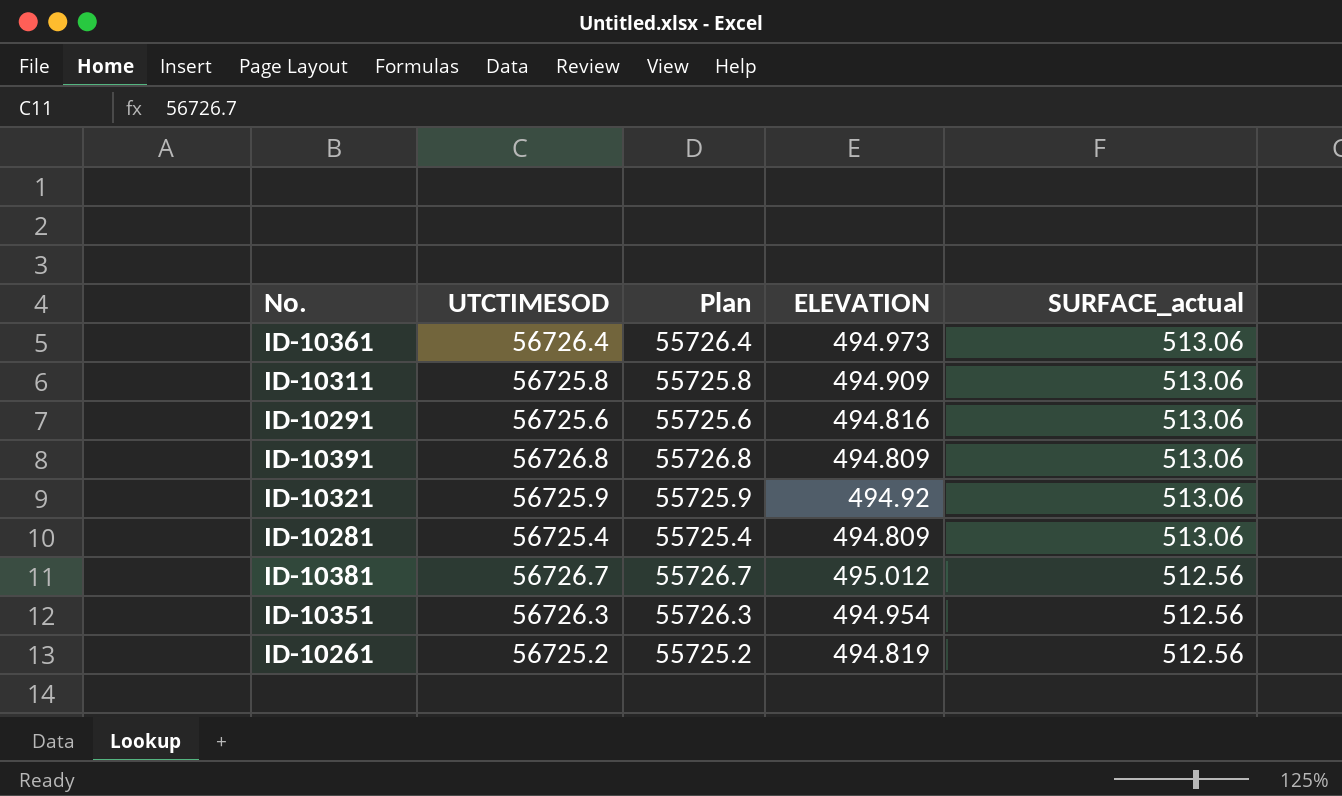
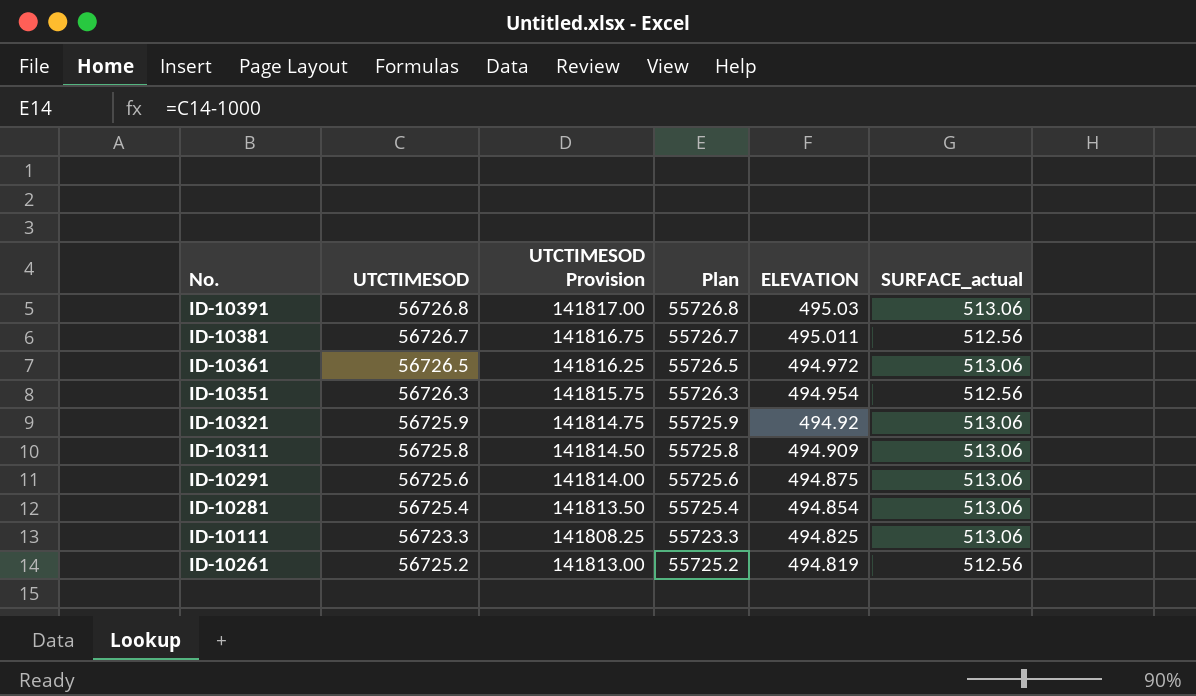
row order: SURFACE_actual descending -> ELEVATION descending
column UTCTIMESOD Provision | formula: none -> [UTCTIMESOD] * 2.5
ID-10391 | ELEVATION: 494.809 -> 495.03
ID-10381 | ELEVATION: 495.012 -> 495.011
ID-10361 | UTCTIMESOD: 56726.4 -> 56726.5
ID-10361 | Plan: 55726.4 -> 55726.5
ID-10361 | ELEVATION: 494.973 -> 494.972
ID-10291 | ELEVATION: 494.816 -> 494.875
ID-10281 | ELEVATION: 494.809 -> 494.854
row ID-10111: none -> 56723.3 | 141808.25 | 55723.3 | 494.825 | 513.06

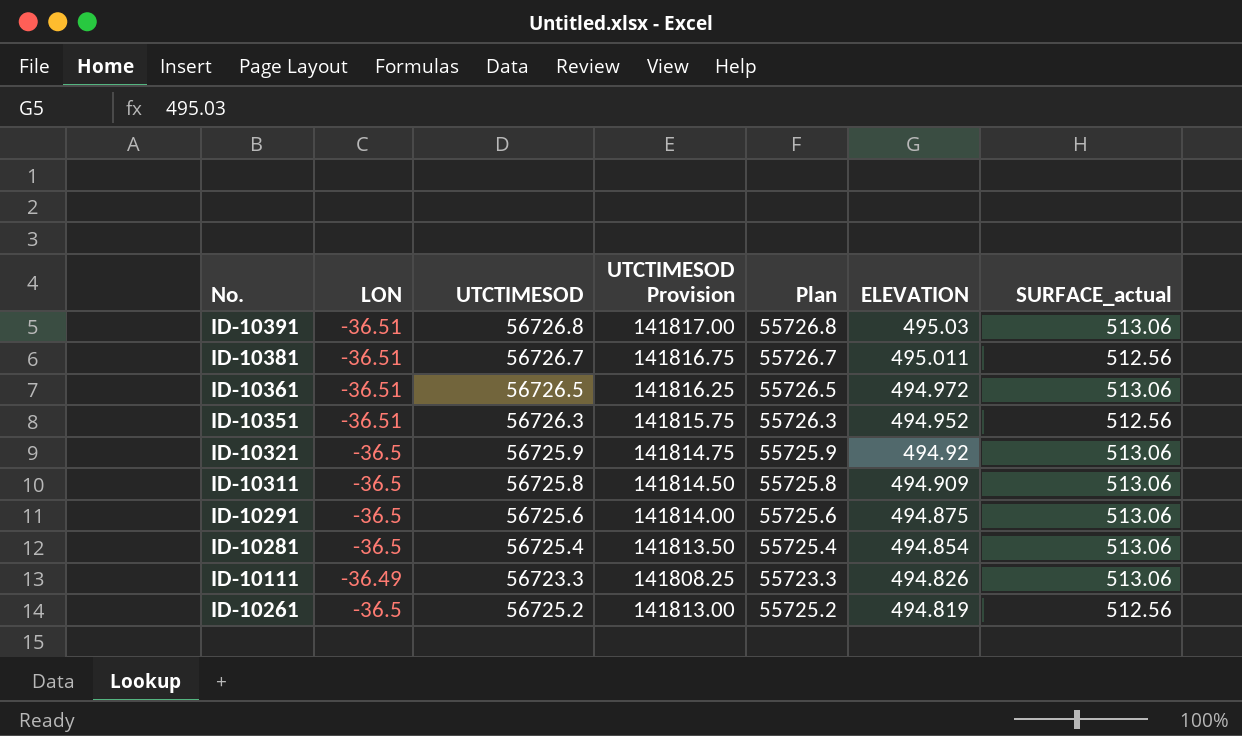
column LON | position: none -> 2
ID-10351 | ELEVATION: 494.954 -> 494.952
ID-10111 | ELEVATION: 494.825 -> 494.826

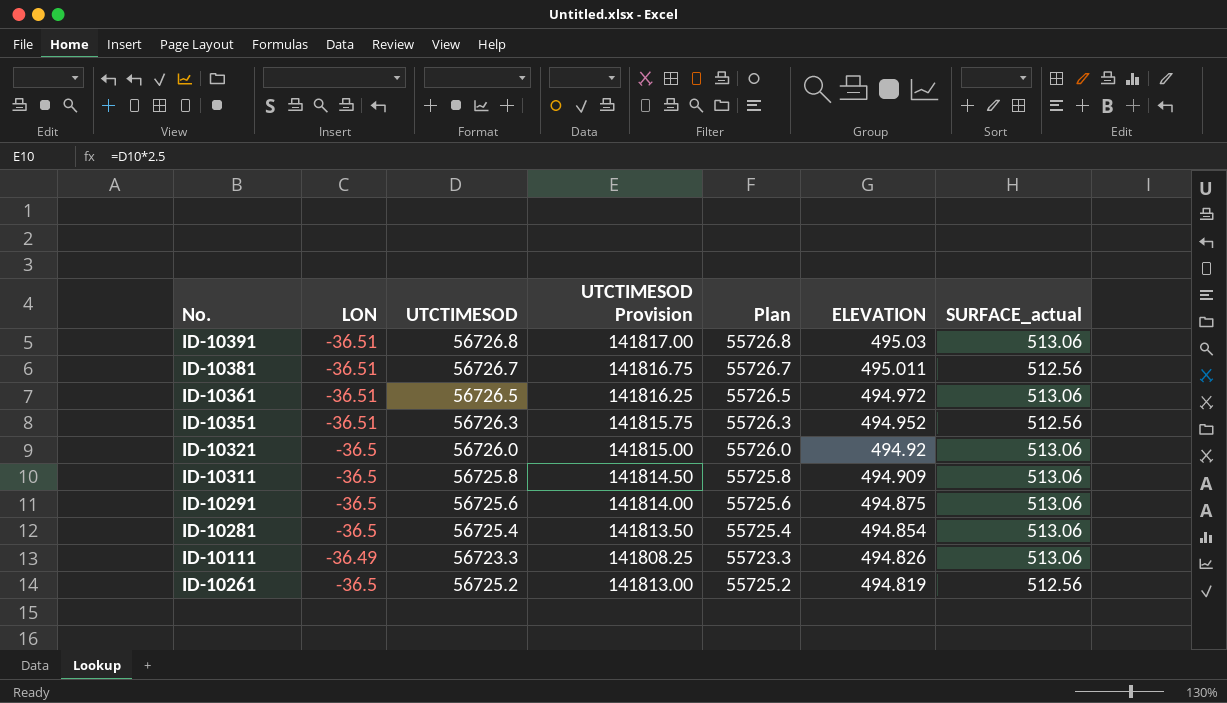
ID-10321 | UTCTIMESOD: 56725.9 -> 56726.0
ID-10321 | UTCTIMESOD Provision: 141814.75 -> 141815.00
ID-10321 | Plan: 55725.9 -> 55726.0

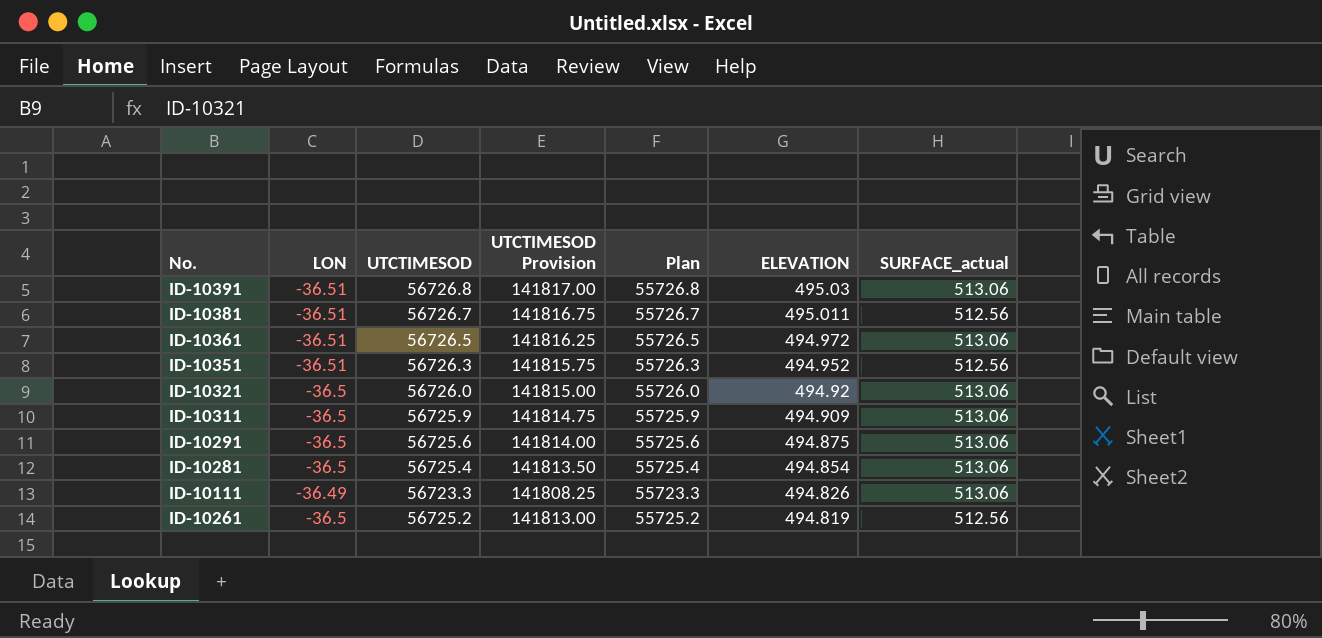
ID-10311 | UTCTIMESOD: 56725.8 -> 56725.9
ID-10311 | UTCTIMESOD Provision: 141814.50 -> 141814.75
ID-10311 | Plan: 55725.8 -> 55725.9

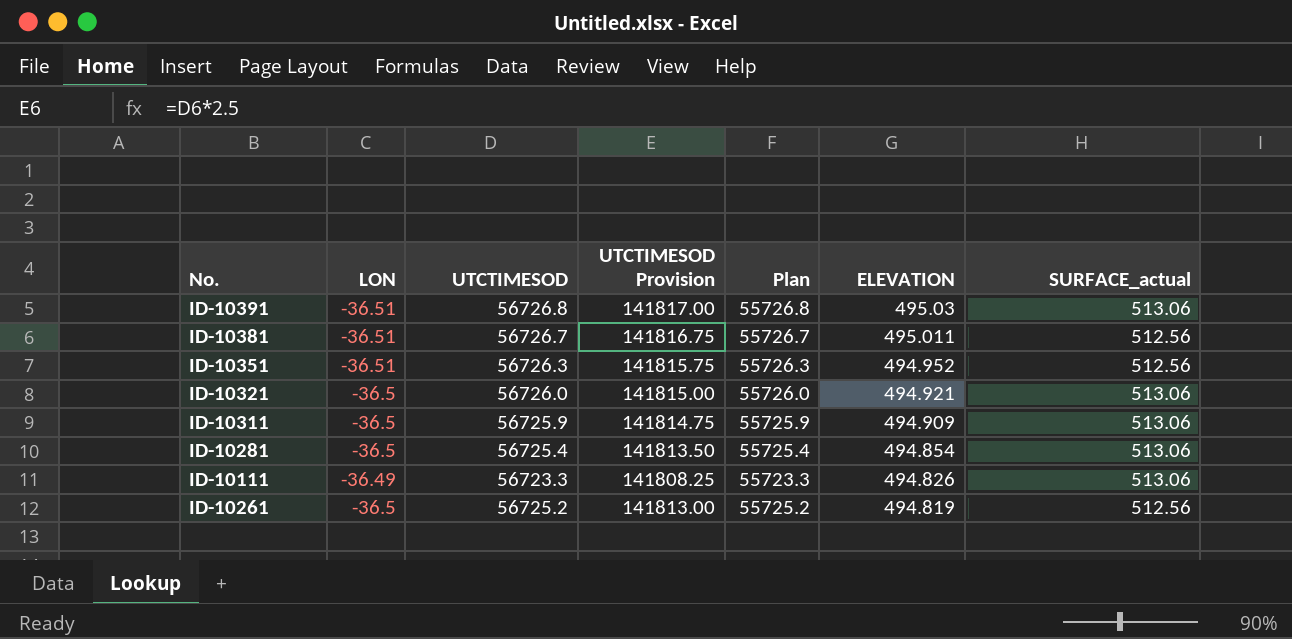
row ID-10361: -36.51 | 56726.5 | 141816.25 | 55726.5 | 494.972 | 513.06 -> none
row ID-10291: -36.5 | 56725.6 | 141814.00 | 55725.6 | 494.875 | 513.06 -> none
ID-10321 | ELEVATION: 494.92 -> 494.921

